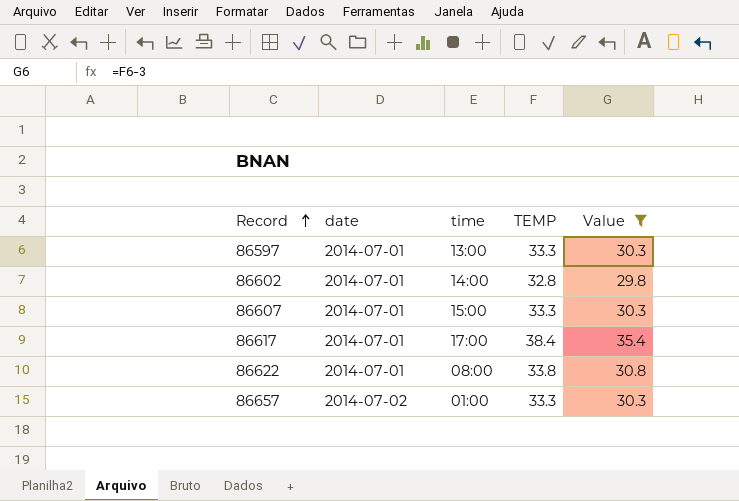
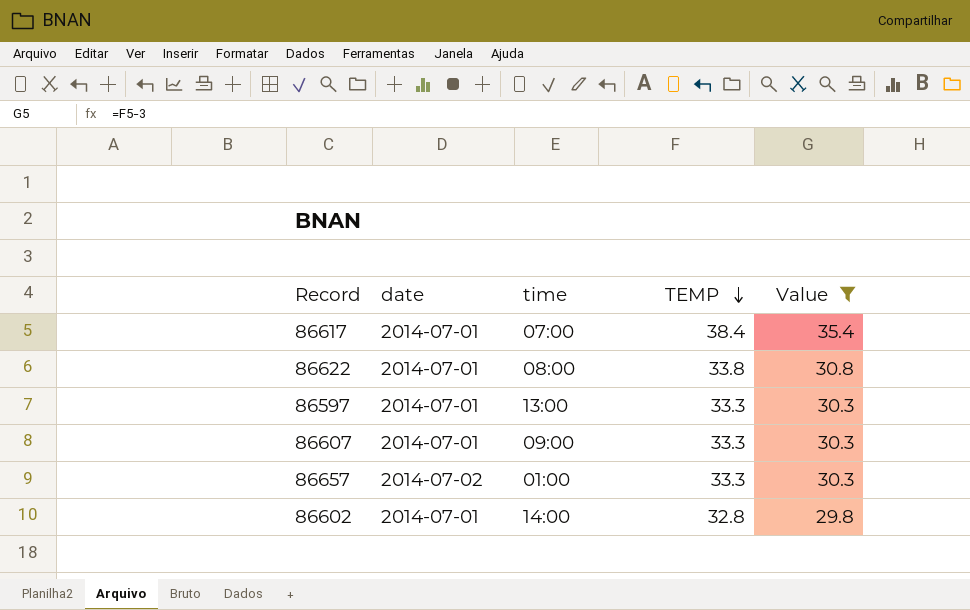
row order: Record ascending -> TEMP descending
86617 | time: 17:00 -> 07:00
86607 | time: 15:00 -> 09:00

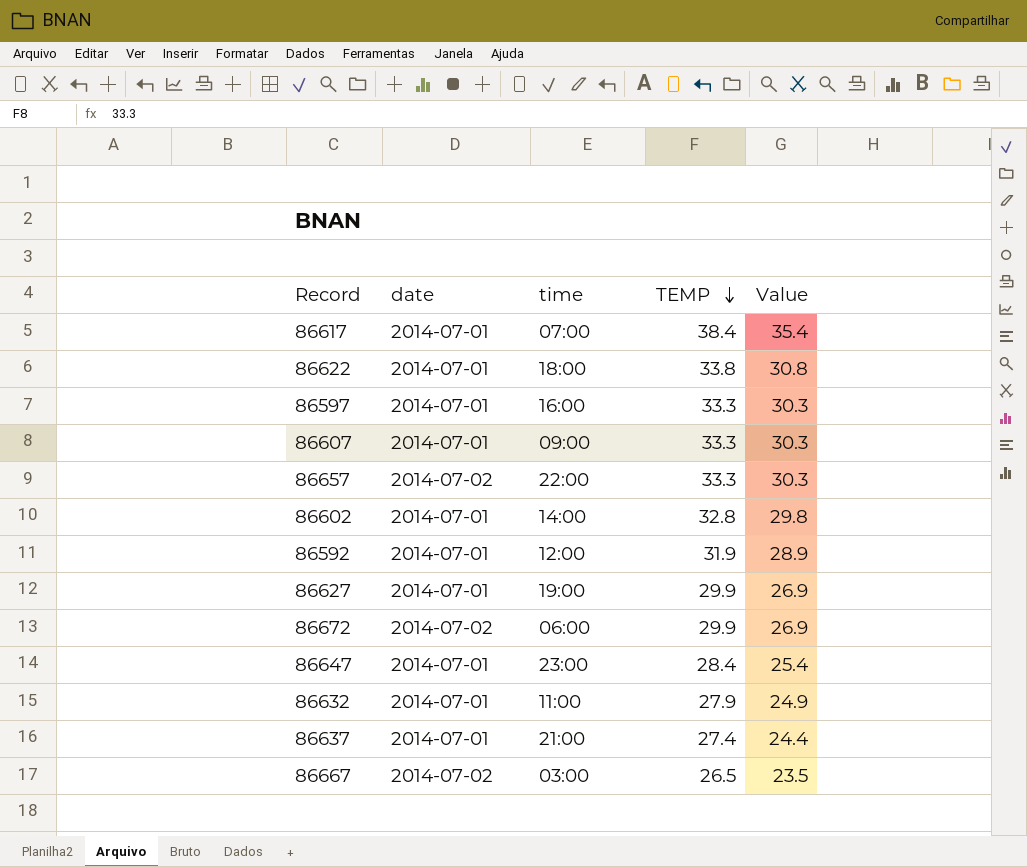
filter: Value >= 29.8 -> none
86622 | time: 08:00 -> 18:00
86597 | time: 13:00 -> 16:00
86657 | time: 01:00 -> 22:00

